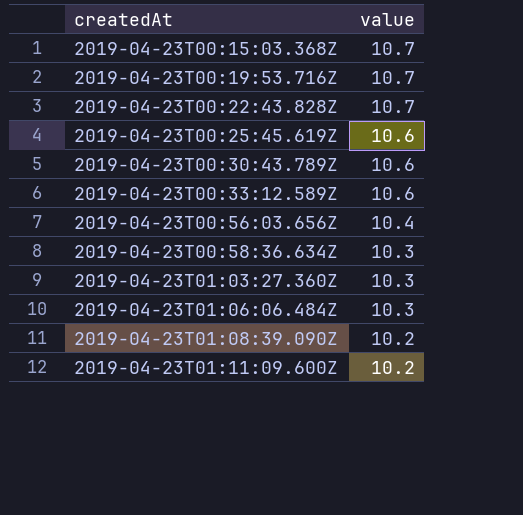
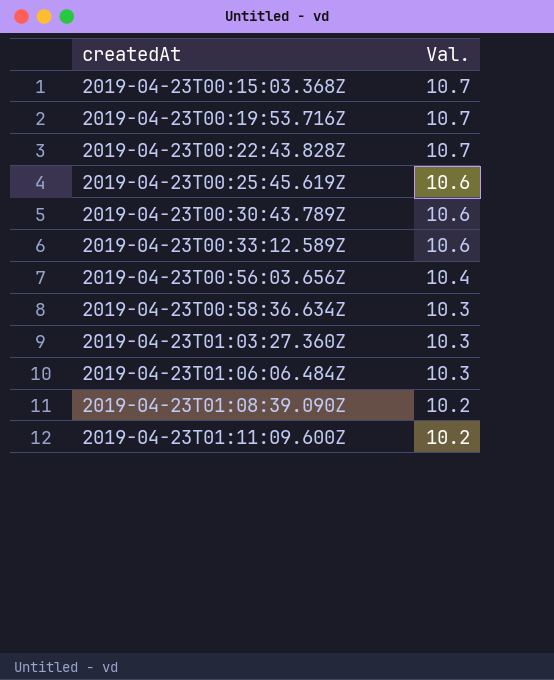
column name: value -> Val.

